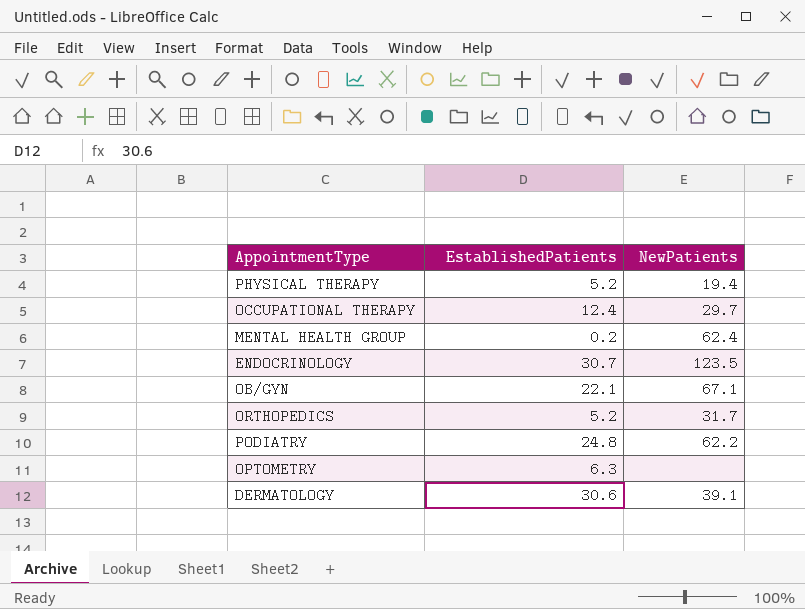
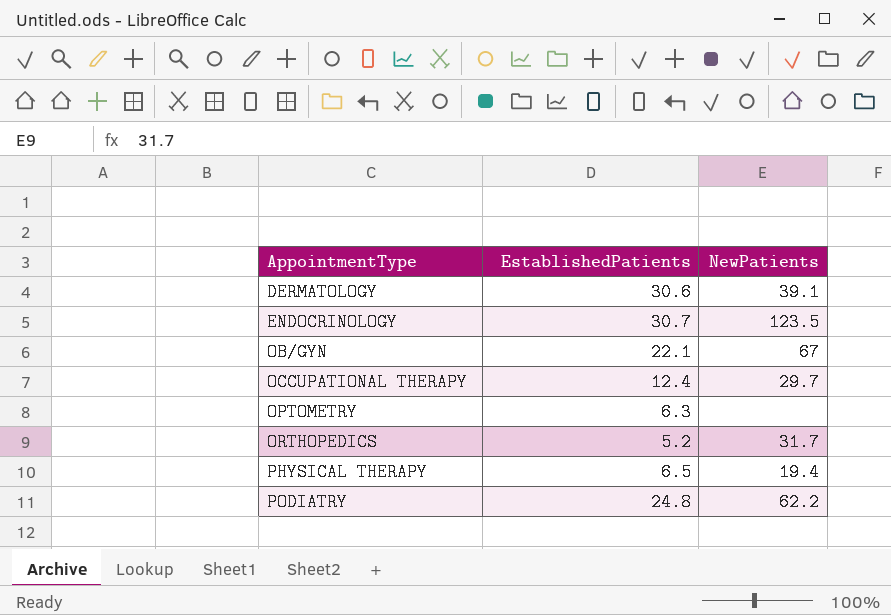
row order: none -> AppointmentType ascending
row MENTAL HEALTH GROUP: 0.2 | 62.4 -> none
OB/GYN | NewPatients: 67.1 -> 67
PHYSICAL THERAPY | EstablishedPatients: 5.2 -> 6.5

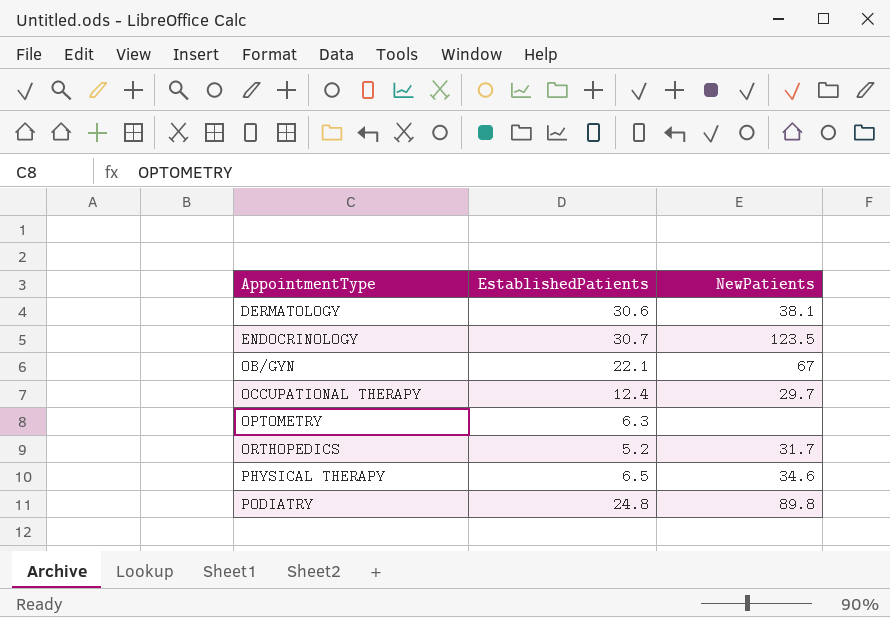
DERMATOLOGY | NewPatients: 39.1 -> 38.1
PHYSICAL THERAPY | NewPatients: 19.4 -> 34.6
PODIATRY | NewPatients: 62.2 -> 89.8

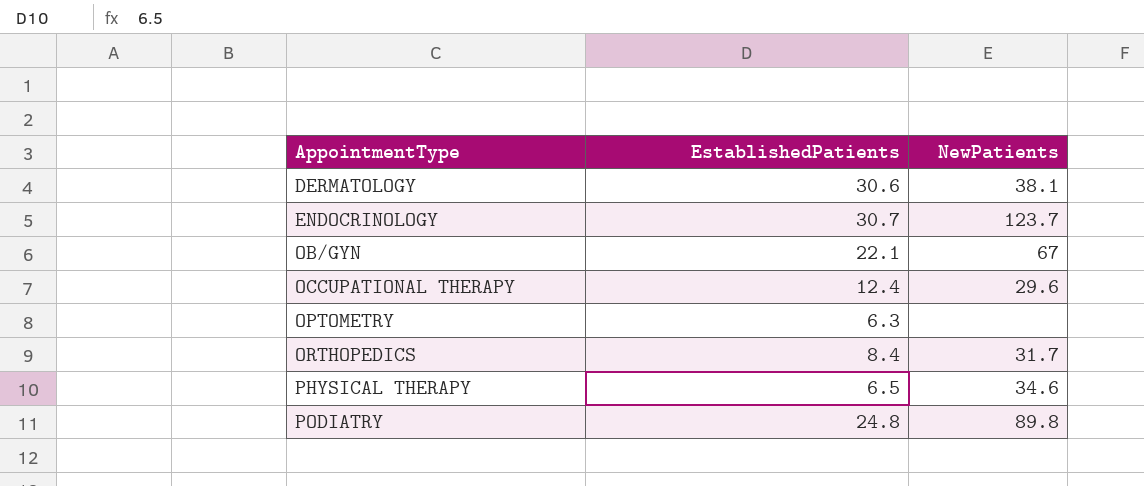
ENDOCRINOLOGY | NewPatients: 123.5 -> 123.7
OCCUPATIONAL THERAPY | NewPatients: 29.7 -> 29.6
ORTHOPEDICS | EstablishedPatients: 5.2 -> 8.4

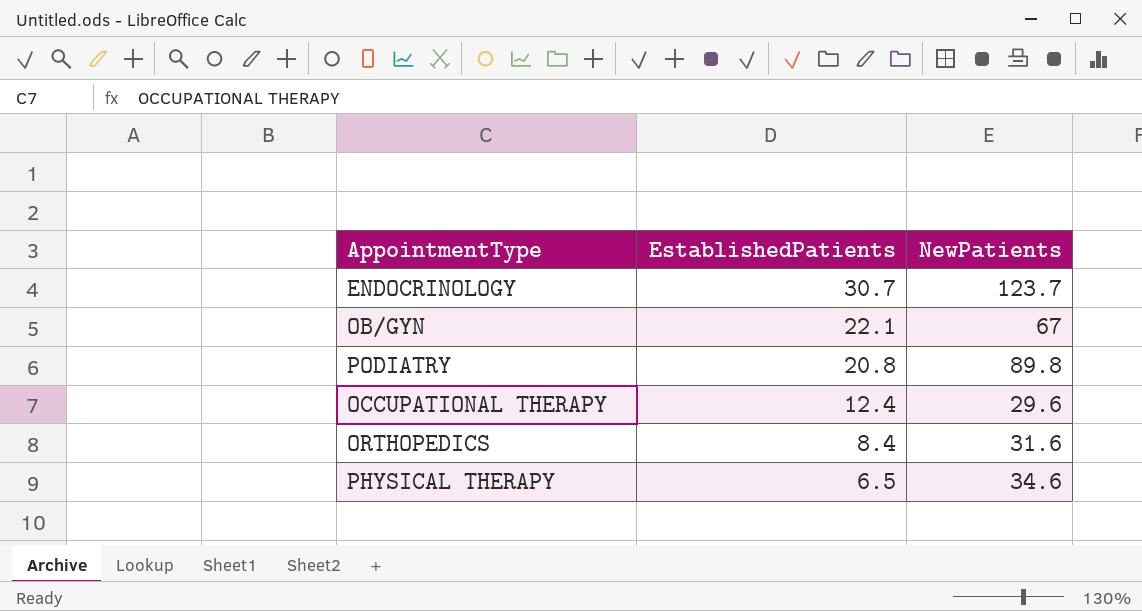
row order: AppointmentType ascending -> EstablishedPatients descending
row DERMATOLOGY: 30.6 | 38.1 -> none
row OPTOMETRY: 6.3 | none -> none
PODIATRY | EstablishedPatients: 24.8 -> 20.8
ORTHOPEDICS | NewPatients: 31.7 -> 31.6

